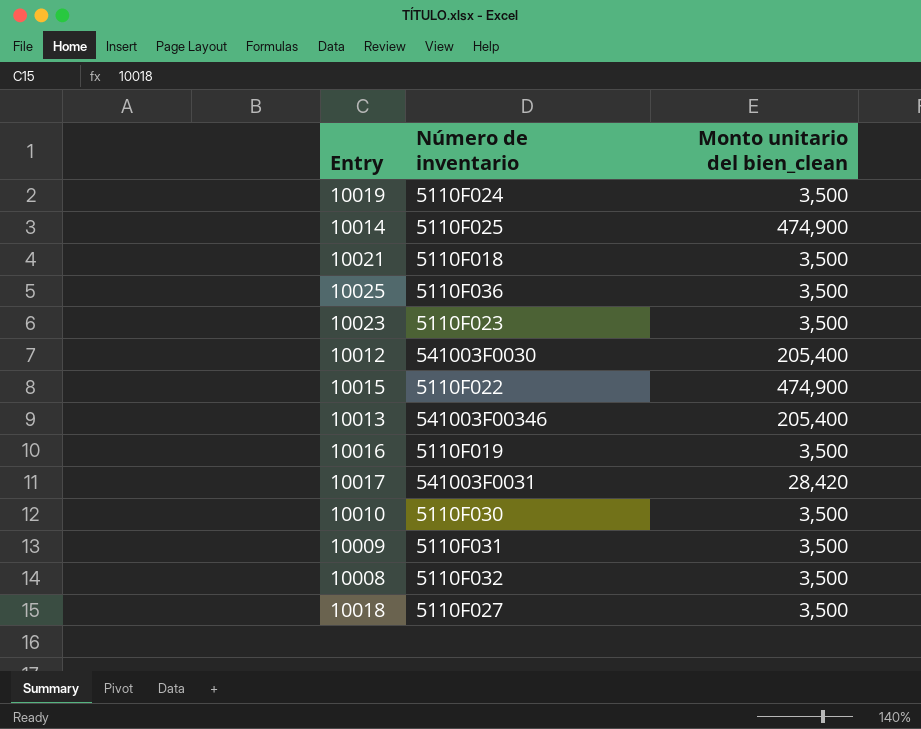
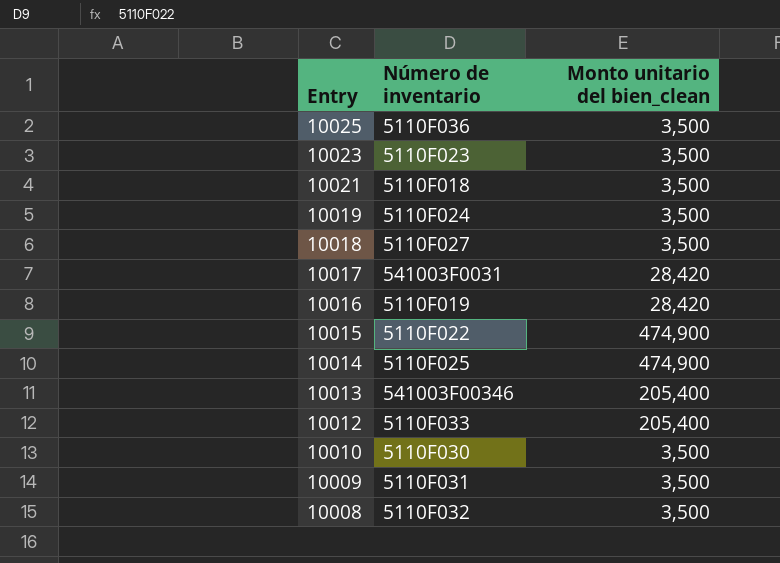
row order: none -> Entry descending
10016 | Monto unitario del bien_clean: 3,500 -> 28,420
10012 | Número de inventario: 541003F0030 -> 5110F033

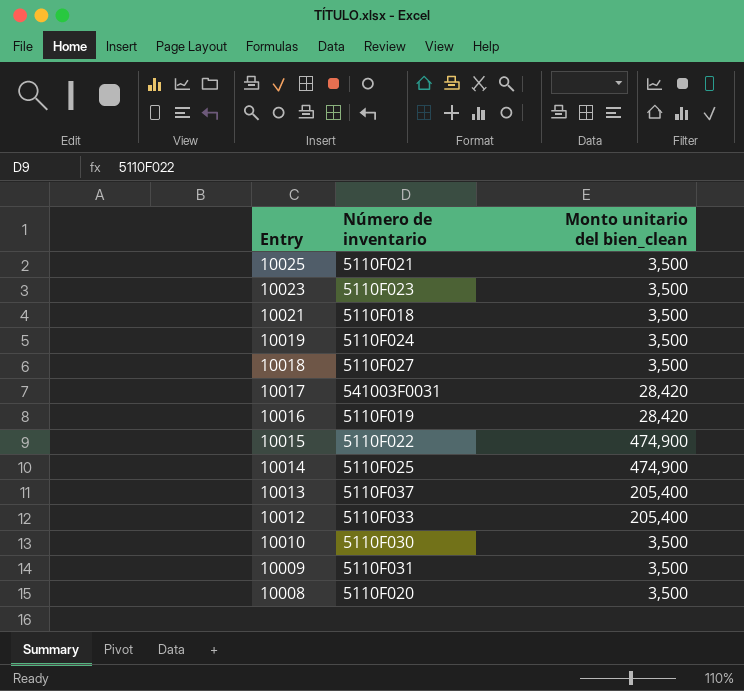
10025 | Número de inventario: 5110F036 -> 5110F021
10013 | Número de inventario: 541003F00346 -> 5110F037
10008 | Número de inventario: 5110F032 -> 5110F020

